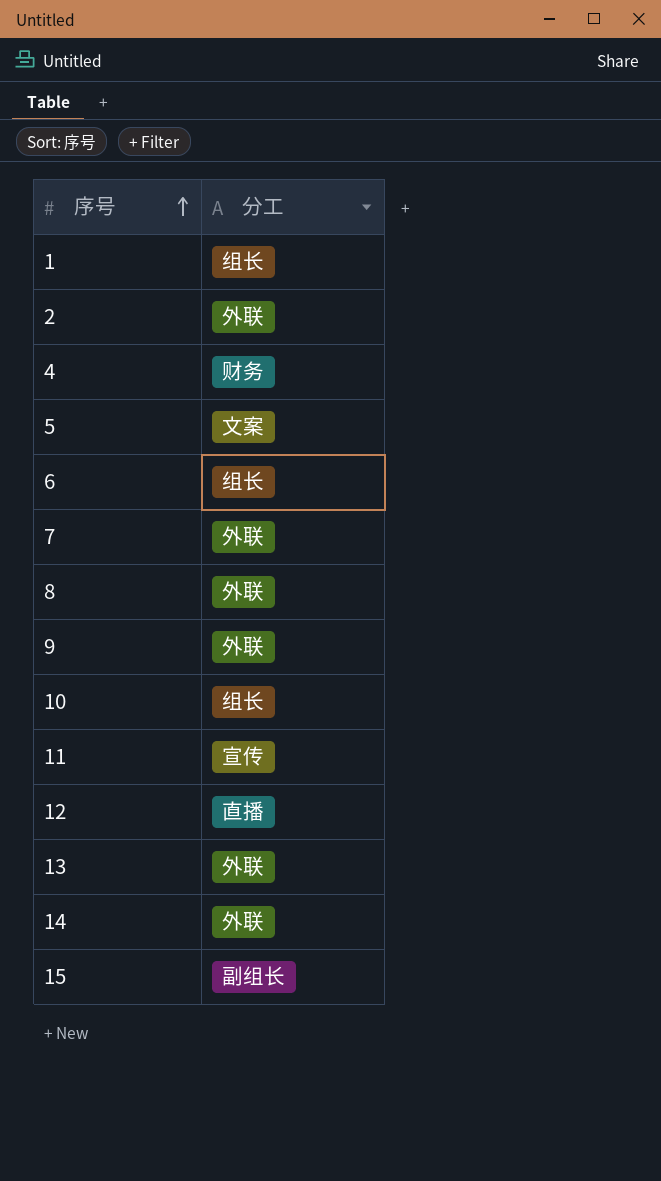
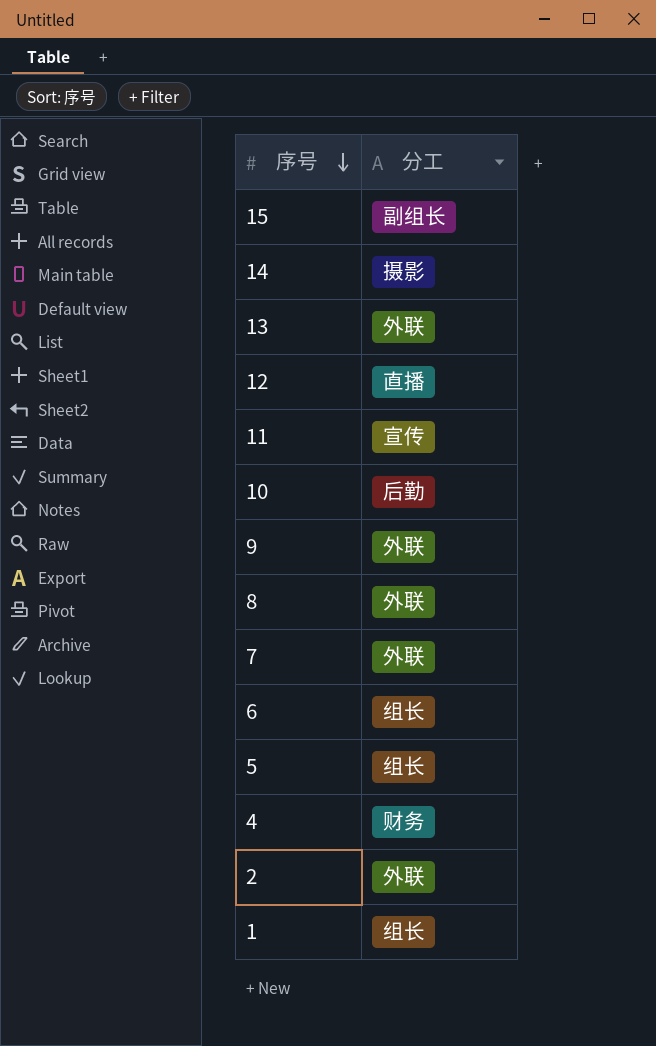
row order: 序号 ascending -> 序号 descending
14 | 分工: 外联 -> 摄影
10 | 分工: 组长 -> 后勤
5 | 分工: 文案 -> 组长

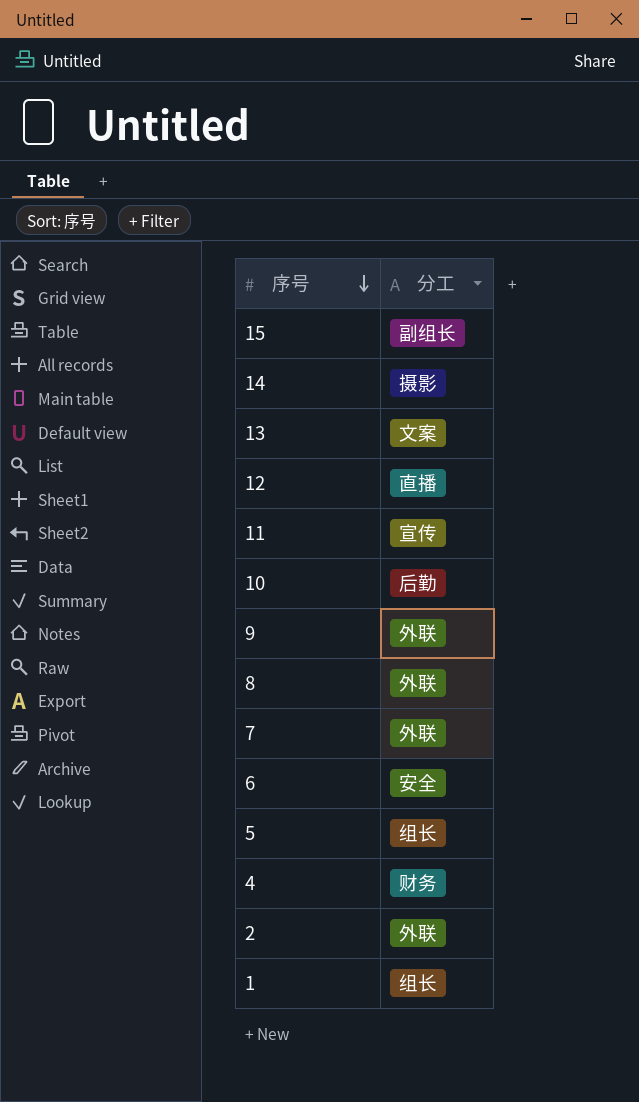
13 | 分工: 外联 -> 文案
6 | 分工: 组长 -> 安全

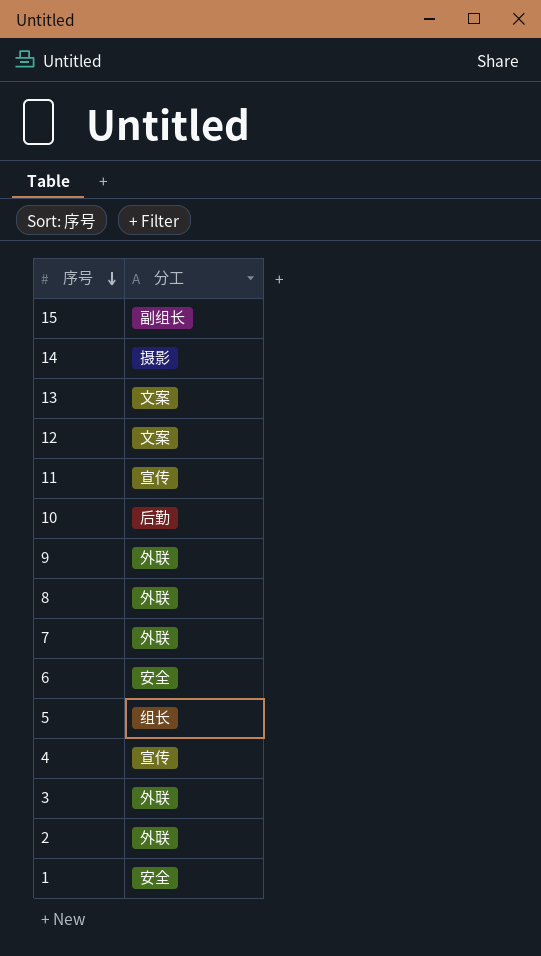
12 | 分工: 直播 -> 文案
4 | 分工: 财务 -> 宣传
row 3: none -> 外联
1 | 分工: 组长 -> 安全

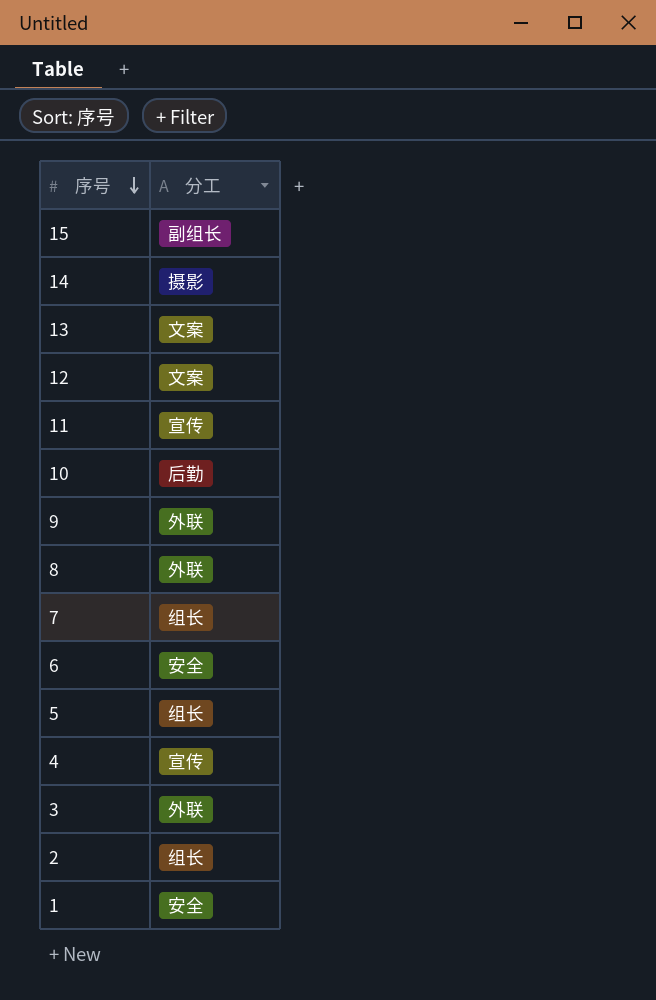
7 | 分工: 外联 -> 组长
2 | 分工: 外联 -> 组长

